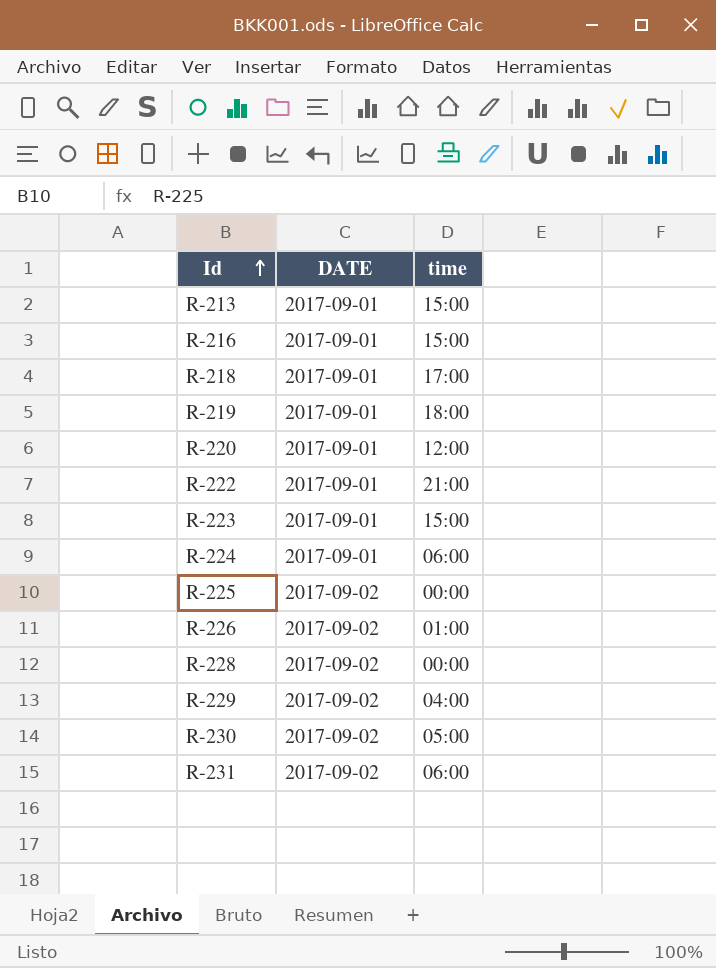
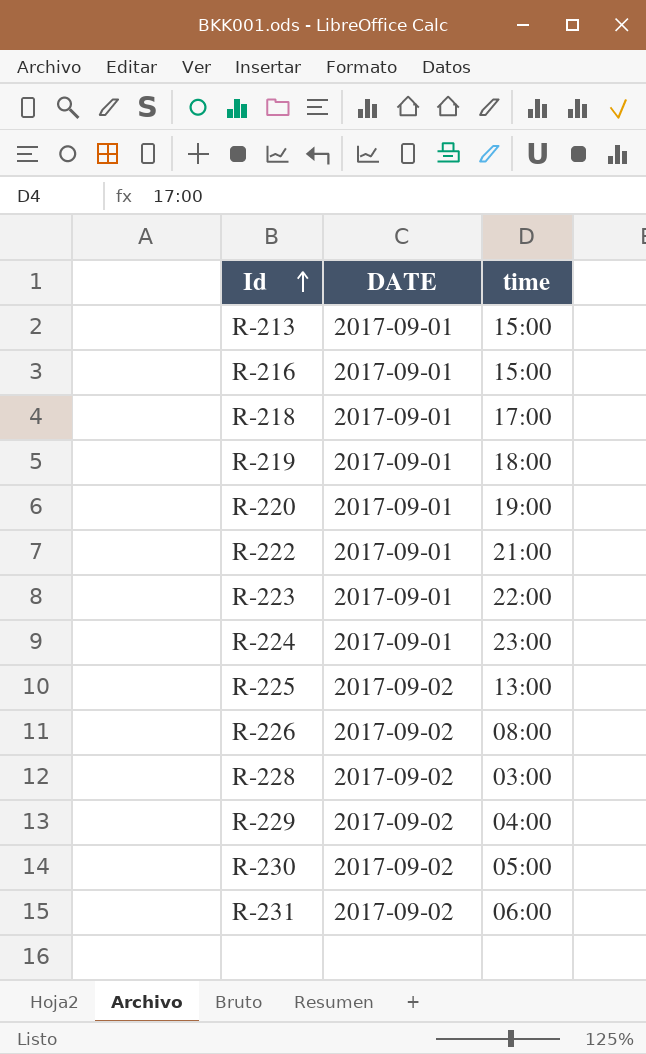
R-220 | time: 12:00 -> 19:00
R-223 | time: 15:00 -> 22:00
R-224 | time: 06:00 -> 23:00
R-225 | time: 00:00 -> 13:00
R-226 | time: 01:00 -> 08:00
R-228 | time: 00:00 -> 03:00

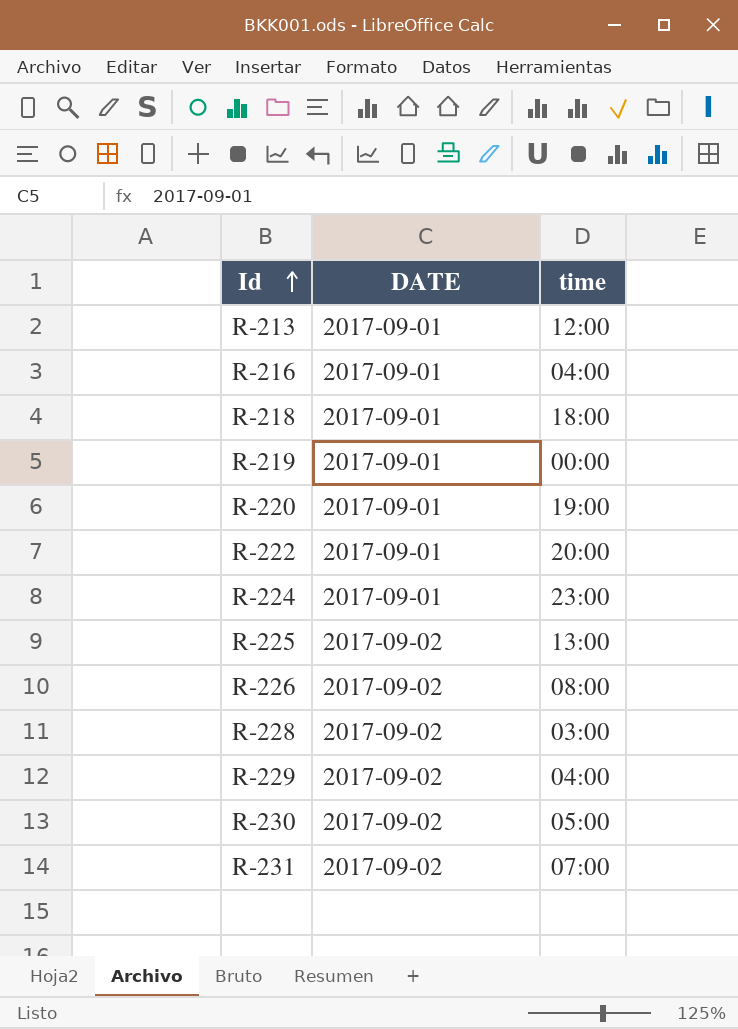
row R-223: 2017-09-01 | 22:00 -> none
R-213 | time: 15:00 -> 12:00
R-216 | time: 15:00 -> 04:00
R-218 | time: 17:00 -> 18:00
R-219 | time: 18:00 -> 00:00
R-222 | time: 21:00 -> 20:00
R-231 | time: 06:00 -> 07:00

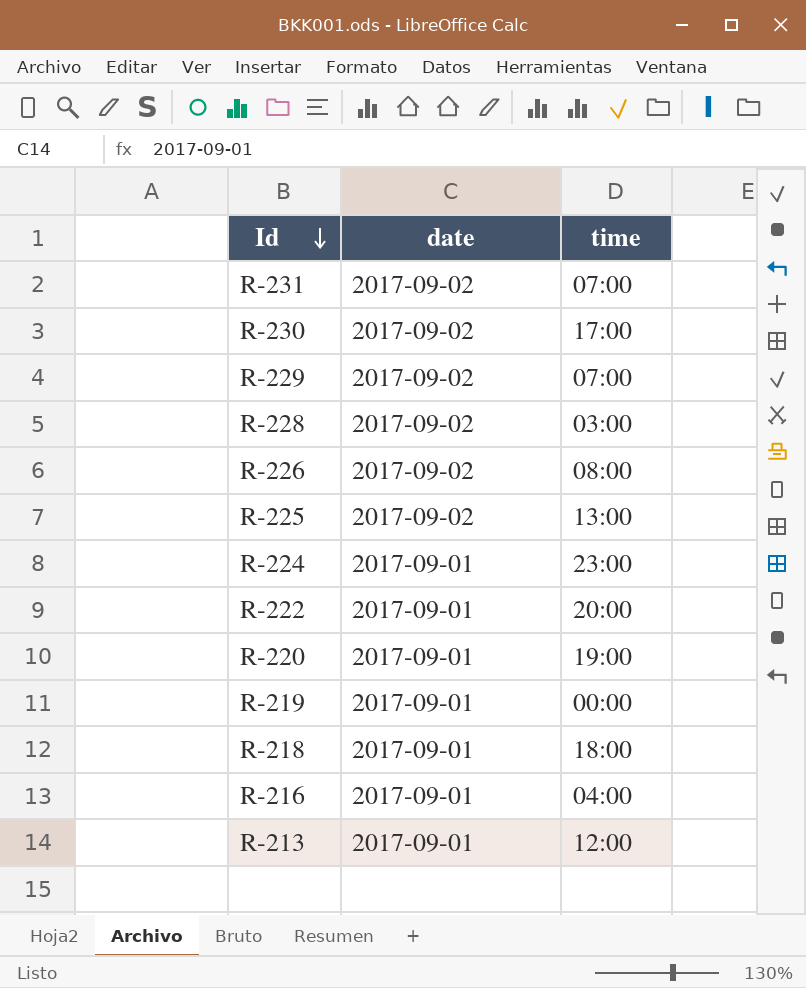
row order: Id ascending -> Id descending
column name: DATE -> date
R-230 | time: 05:00 -> 17:00
R-229 | time: 04:00 -> 07:00

